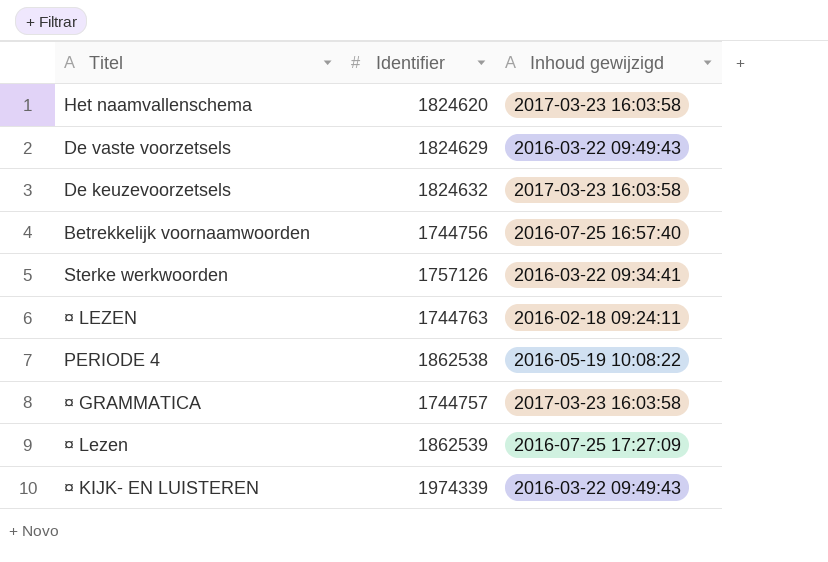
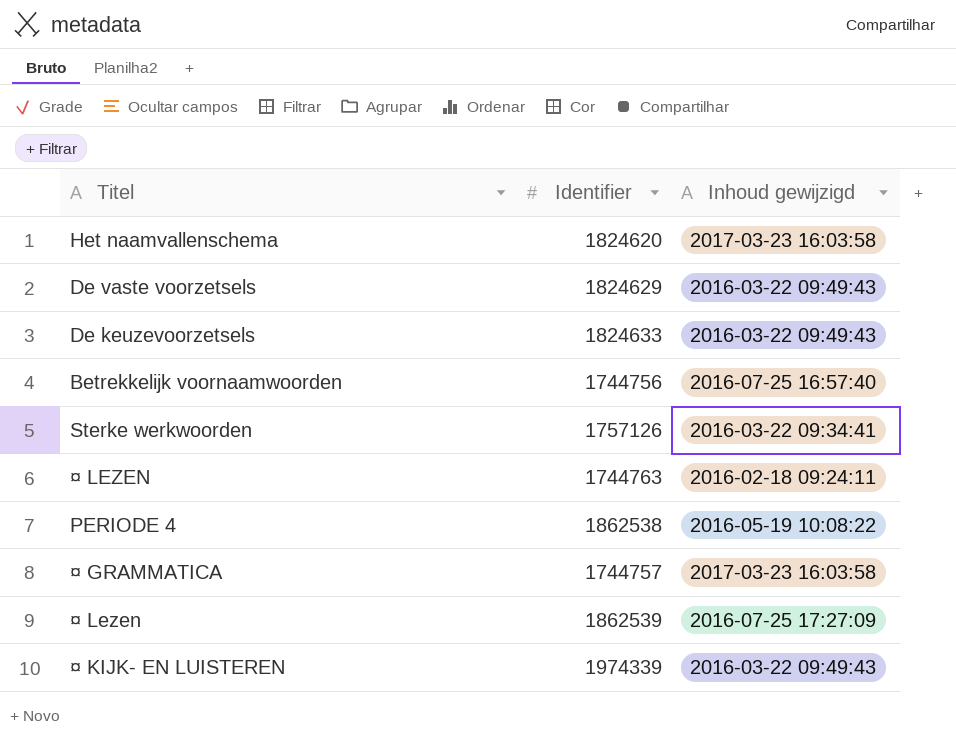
De keuzevoorzetsels | Identifier: 1824632 -> 1824633
De keuzevoorzetsels | Inhoud gewijzigd: 2017-03-23 16:03:58 -> 2016-03-22 09:49:43

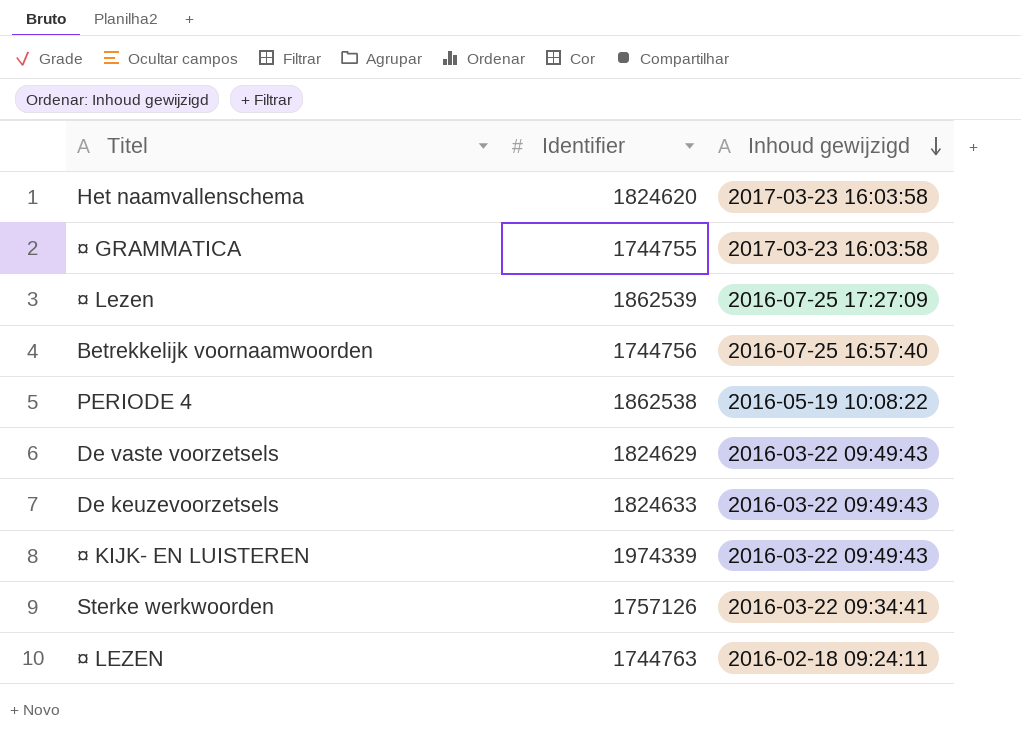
row order: none -> Inhoud gewijzigd descending
¤ GRAMMATICA | Identifier: 1744757 -> 1744755

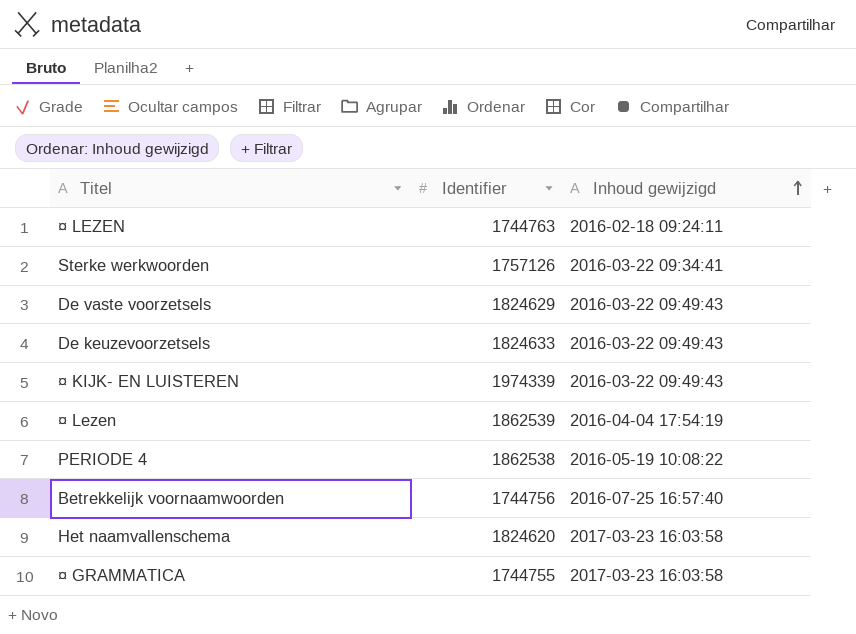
row order: Inhoud gewijzigd descending -> Inhoud gewijzigd ascending
¤ Lezen | Inhoud gewijzigd: 2016-07-25 17:27:09 -> 2016-04-04 17:54:19

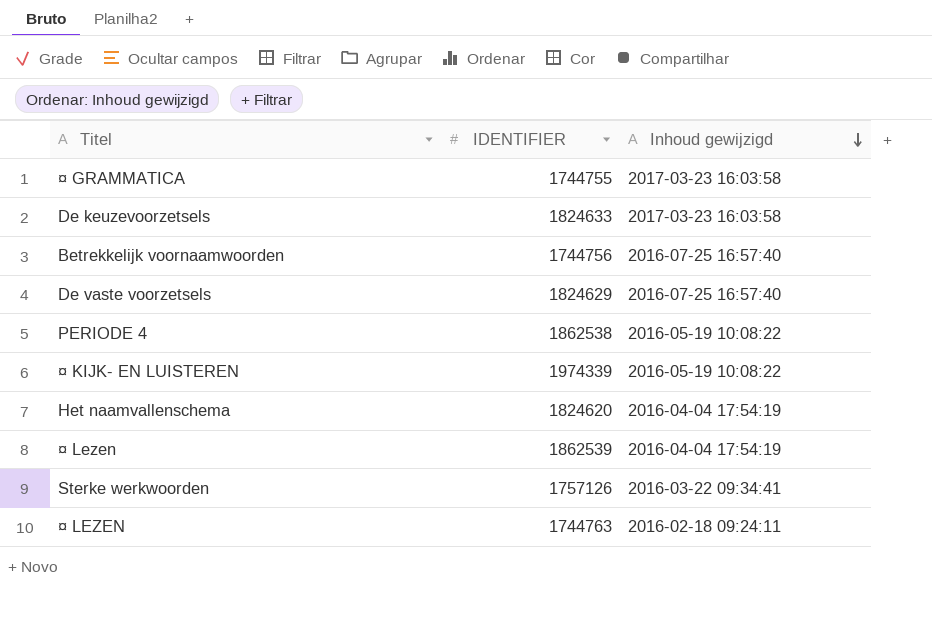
row order: Inhoud gewijzigd ascending -> Inhoud gewijzigd descending
column name: Identifier -> IDENTIFIER
De keuzevoorzetsels | Inhoud gewijzigd: 2016-03-22 09:49:43 -> 2017-03-23 16:03:58
De vaste voorzetsels | Inhoud gewijzigd: 2016-03-22 09:49:43 -> 2016-07-25 16:57:40
¤ KIJK- EN LUISTEREN | Inhoud gewijzigd: 2016-03-22 09:49:43 -> 2016-05-19 10:08:22
Het naamvallenschema | Inhoud gewijzigd: 2017-03-23 16:03:58 -> 2016-04-04 17:54:19

